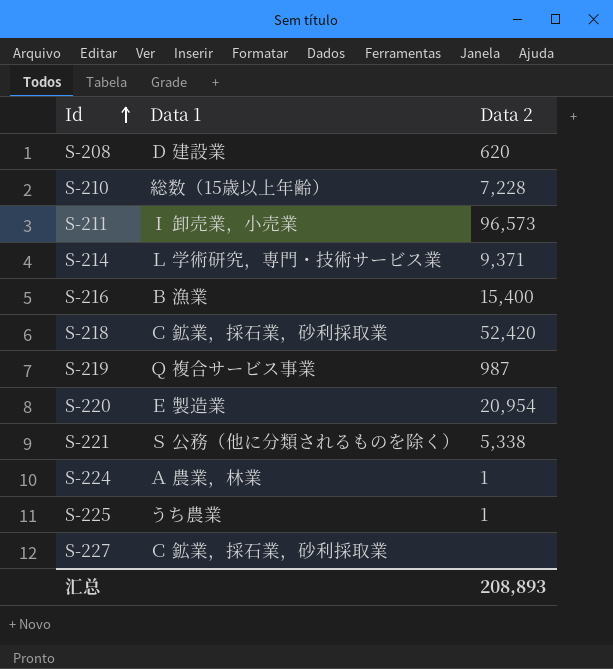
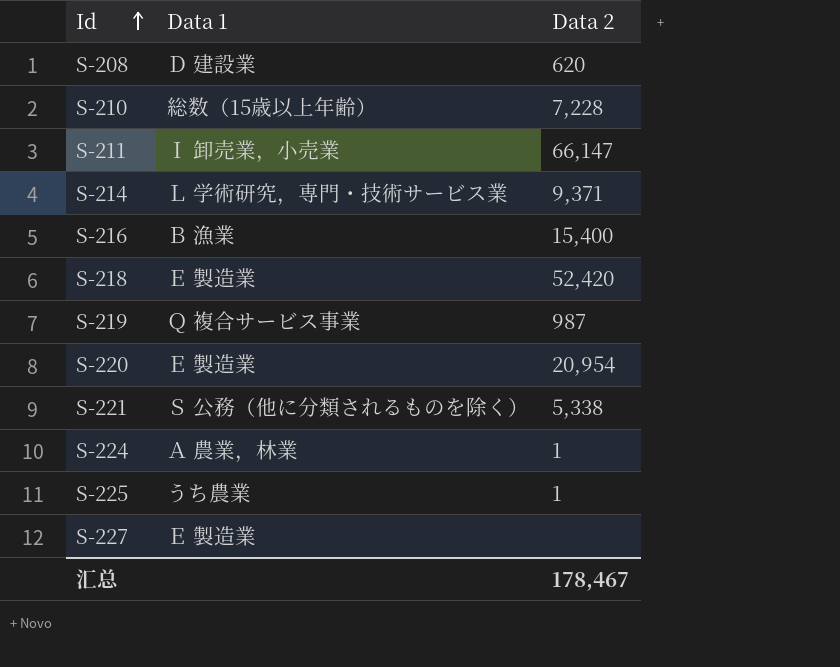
S-211 | Data 2: 96,573 -> 66,147
S-218 | Data 1: Ｃ 鉱業，採石業，砂利採取業 -> Ｅ 製造業
S-227 | Data 1: Ｃ 鉱業，採石業，砂利採取業 -> Ｅ 製造業
汇总 | Data 2: 208,893 -> 178,467

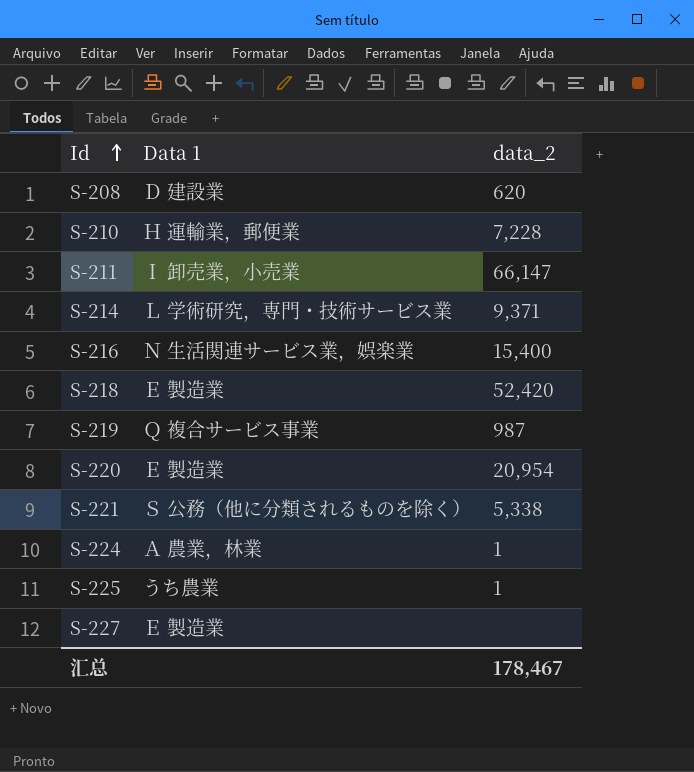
column name: Data 2 -> data_2
S-210 | Data 1: 総数（15歳以上年齢） -> Ｈ 運輸業，郵便業
S-216 | Data 1: Ｂ 漁業 -> Ｎ 生活関連サービス業，娯楽業

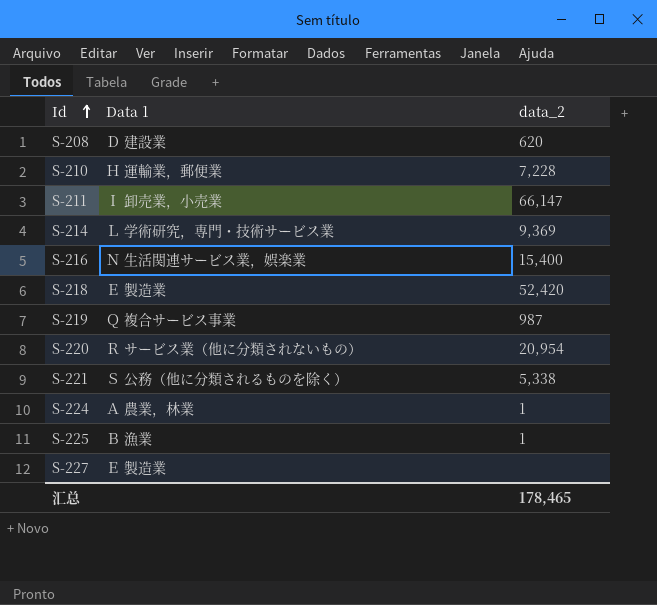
S-214 | data_2: 9,371 -> 9,369
S-220 | Data 1: Ｅ 製造業 -> Ｒ サービス業（他に分類されないもの）
S-225 | Data 1: うち農業 -> Ｂ 漁業
汇总 | data_2: 178,467 -> 178,465

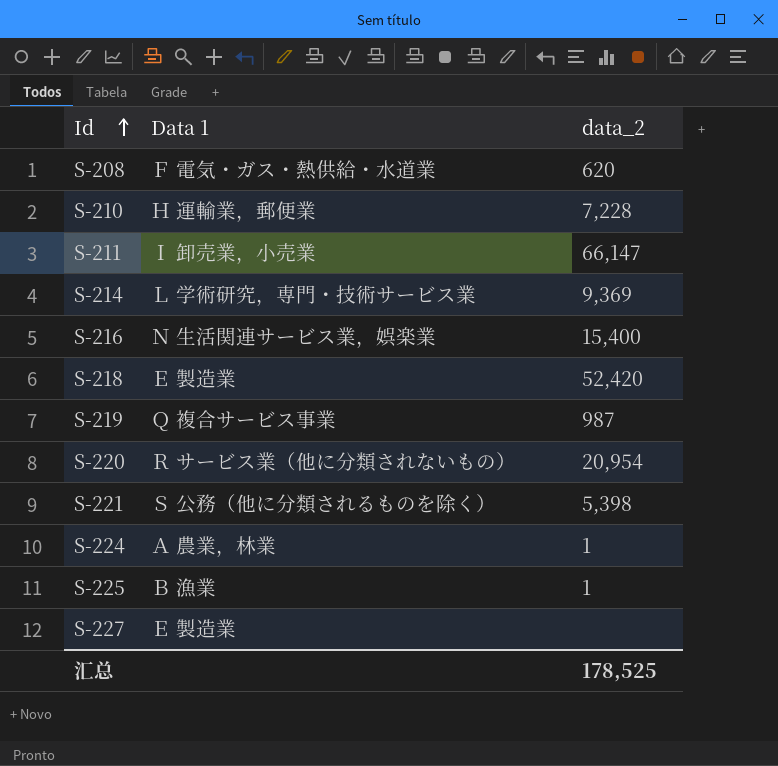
S-208 | Data 1: Ｄ 建設業 -> Ｆ 電気・ガス・熱供給・水道業
S-221 | data_2: 5,338 -> 5,398
汇总 | data_2: 178,465 -> 178,525

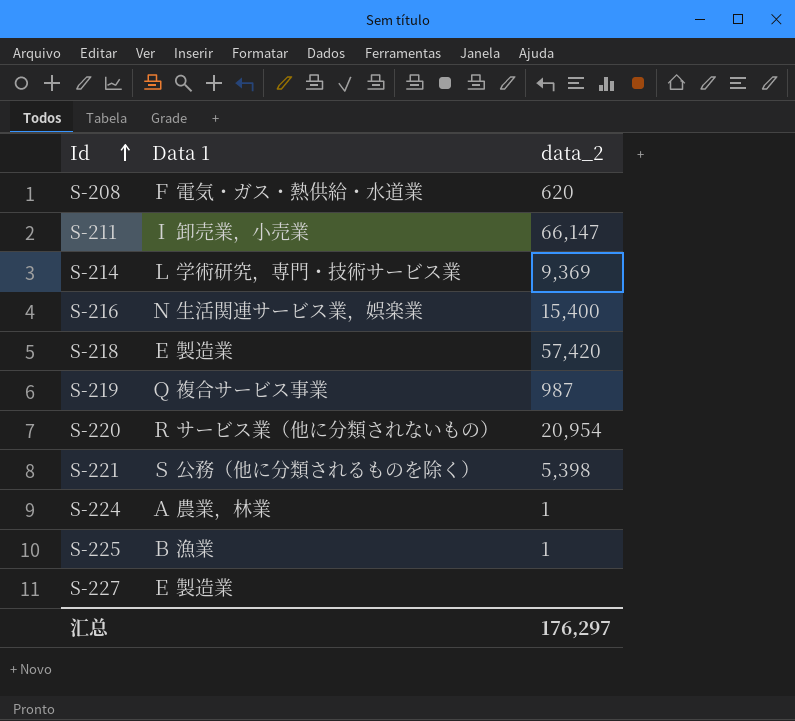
row S-210: Ｈ 運輸業，郵便業 | 7,228 -> none
S-218 | data_2: 52,420 -> 57,420
汇总 | data_2: 178,525 -> 176,297

